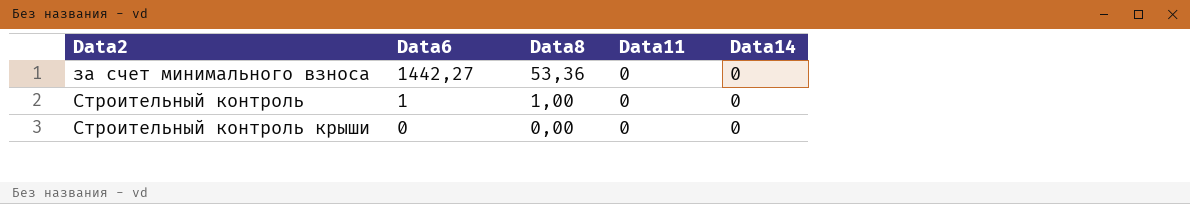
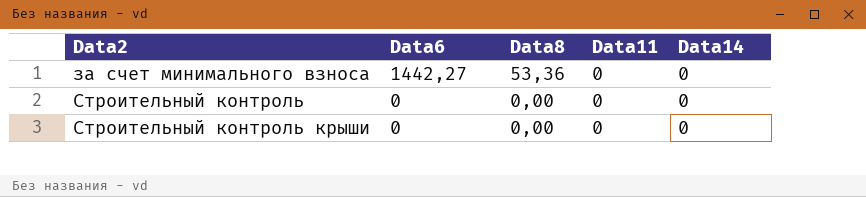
Строительный контроль | Data6: 1 -> 0
Строительный контроль | Data8: 1,00 -> 0,00

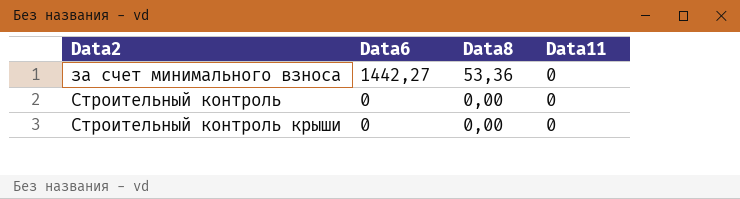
column Data14 | position: 5 -> none

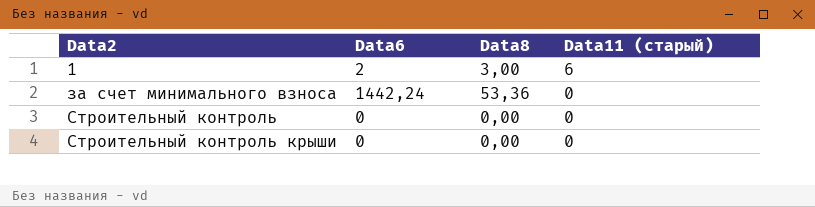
column name: Data11 -> Data11 (старый)
row 1: none -> 2 | 3,00 | 6
за счет минимального взноса | Data6: 1442,27 -> 1442,24

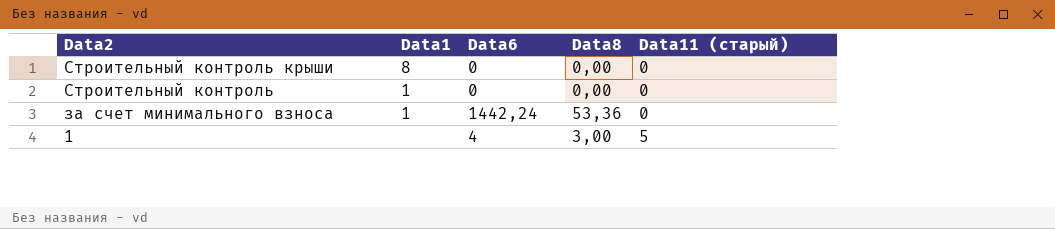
row order: Data2 ascending -> Data2 descending
column Data1 | position: none -> 2
1 | Data6: 2 -> 4
1 | Data11 (старый): 6 -> 5

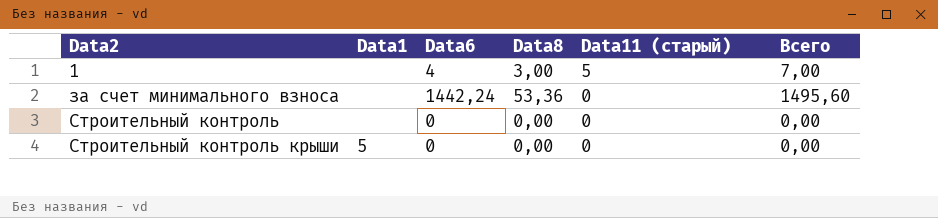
row order: Data2 descending -> Data2 ascending
column Всего | formula: none -> [Data6] + [Data8]
за счет минимального взноса | Data1: 1 -> none
Строительный контроль | Data1: 1 -> none
Строительный контроль крыши | Data1: 8 -> 5

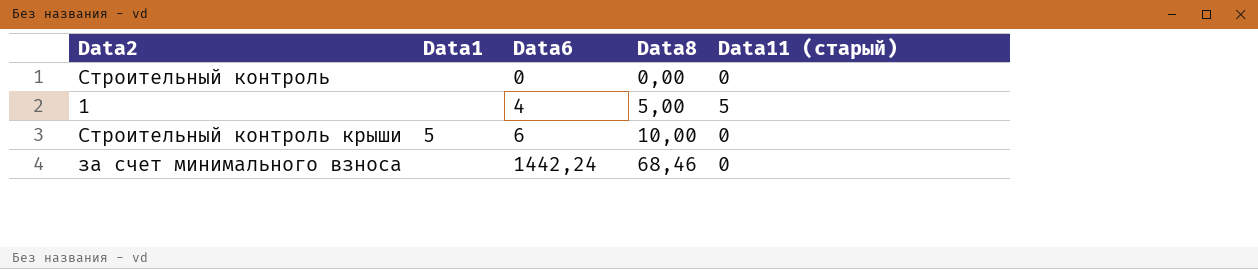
row order: Data2 ascending -> Data6 ascending
column Всего | formula: [Data6] + [Data8] -> none
1 | Data8: 3,00 -> 5,00
Строительный контроль крыши | Data6: 0 -> 6
Строительный контроль крыши | Data8: 0,00 -> 10,00
за счет минимального взноса | Data8: 53,36 -> 68,46

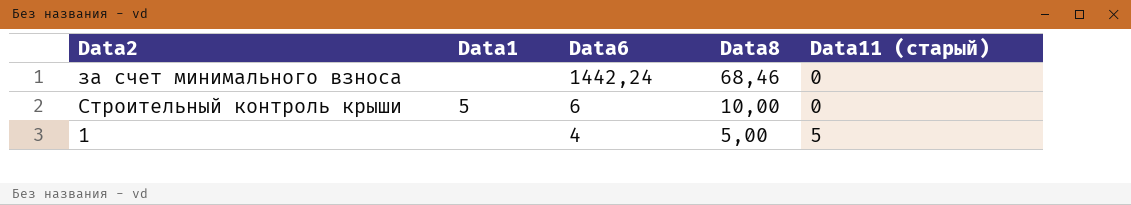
row order: Data6 ascending -> Data6 descending
row Строительный контроль: none | 0 | 0,00 | 0 -> none

